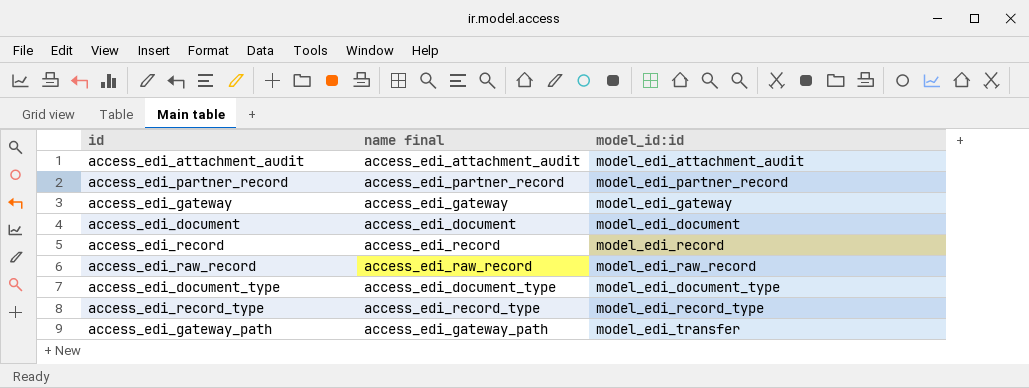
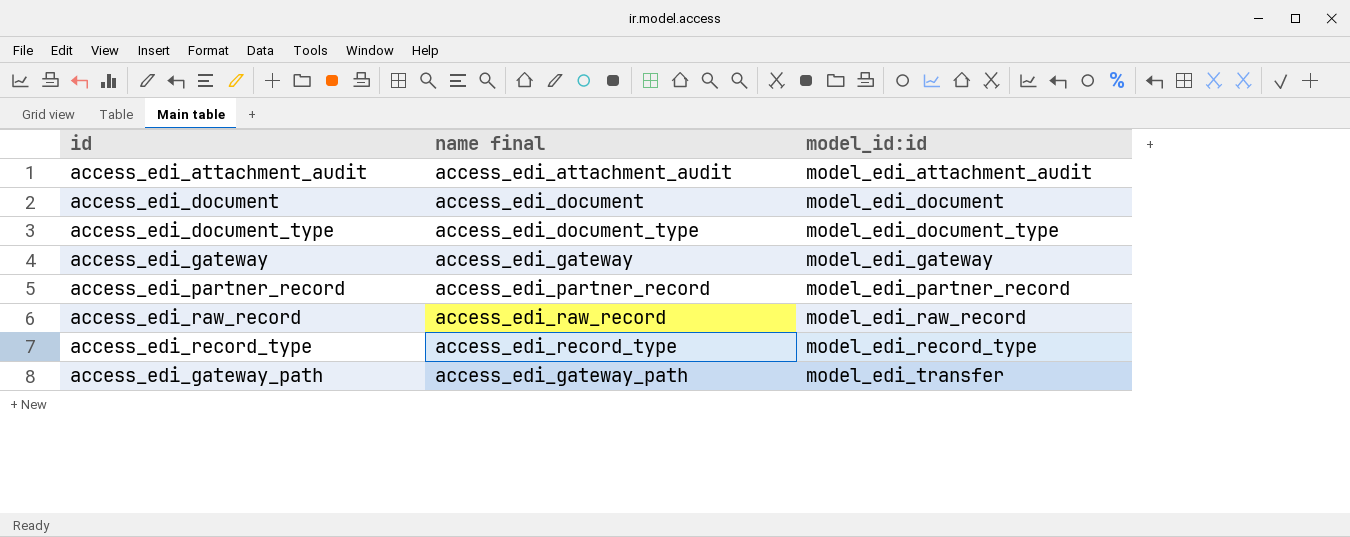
row order: none -> model_id:id ascending
row access_edi_record: access_edi_record | model_edi_record -> none

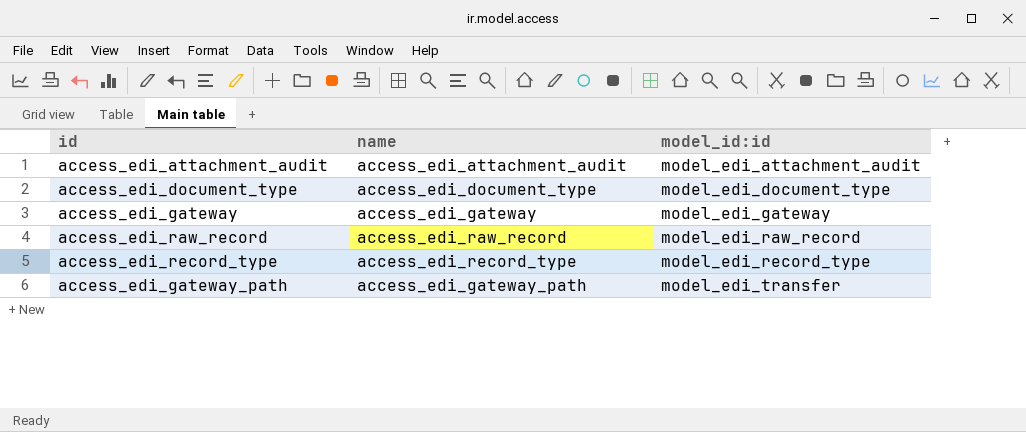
column name: name final -> name
row access_edi_document: access_edi_document | model_edi_document -> none
row access_edi_partner_record: access_edi_partner_record | model_edi_partner_record -> none

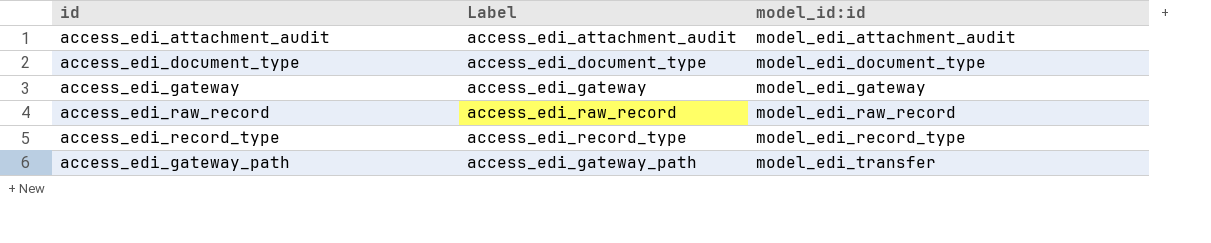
column name: name -> Label

